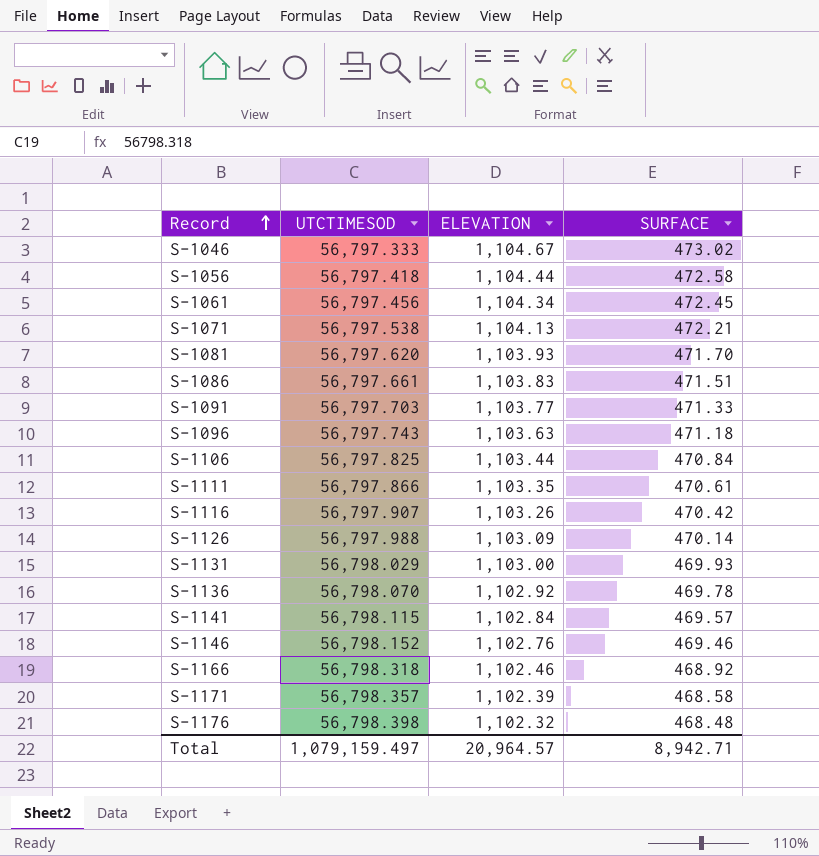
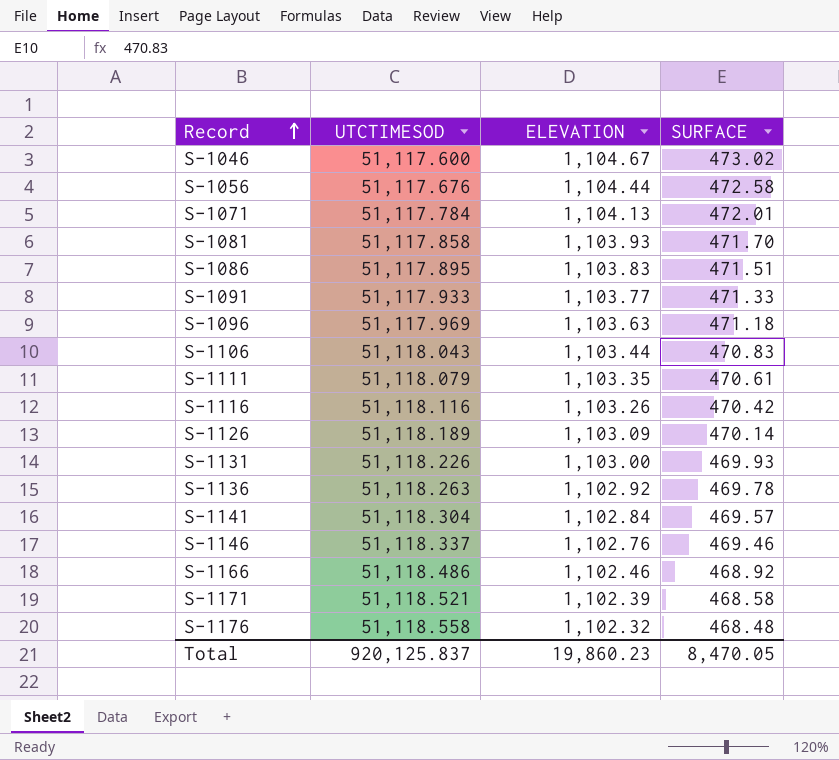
row S-1061: 56,797.456 | 1,104.34 | 472.45 -> none
S-1046 | UTCTIMESOD: 56,797.333 -> 51,117.600
S-1056 | UTCTIMESOD: 56,797.418 -> 51,117.676
S-1071 | UTCTIMESOD: 56,797.538 -> 51,117.784
S-1071 | SURFACE: 472.21 -> 472.01
S-1081 | UTCTIMESOD: 56,797.620 -> 51,117.858
S-1086 | UTCTIMESOD: 56,797.661 -> 51,117.895
S-1091 | UTCTIMESOD: 56,797.703 -> 51,117.933
S-1096 | UTCTIMESOD: 56,797.743 -> 51,117.969
S-1106 | UTCTIMESOD: 56,797.825 -> 51,118.043
S-1106 | SURFACE: 470.84 -> 470.83
S-1111 | UTCTIMESOD: 56,797.866 -> 51,118.079
S-1116 | UTCTIMESOD: 56,797.907 -> 51,118.116
S-1126 | UTCTIMESOD: 56,797.988 -> 51,118.189
S-1131 | UTCTIMESOD: 56,798.029 -> 51,118.226
S-1136 | UTCTIMESOD: 56,798.070 -> 51,118.263
S-1141 | UTCTIMESOD: 56,798.115 -> 51,118.304
S-1146 | UTCTIMESOD: 56,798.152 -> 51,118.337
S-1166 | UTCTIMESOD: 56,798.318 -> 51,118.486
S-1171 | UTCTIMESOD: 56,798.357 -> 51,118.521
S-1176 | UTCTIMESOD: 56,798.398 -> 51,118.558
Total | UTCTIMESOD: 1,079,159.497 -> 920,125.837
Total | ELEVATION: 20,964.57 -> 19,860.23
Total | SURFACE: 8,942.71 -> 8,470.05

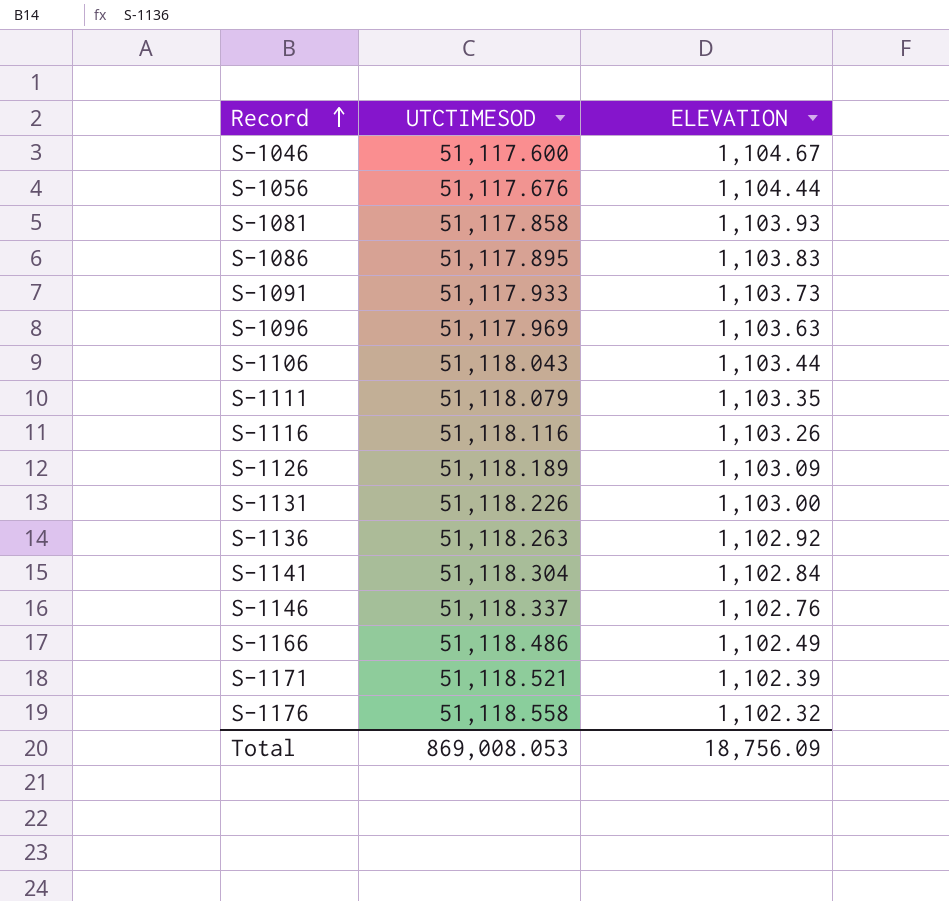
column SURFACE | position: 4 -> none
row S-1071: 51,117.784 | 1,104.13 | 472.01 -> none
S-1091 | ELEVATION: 1,103.77 -> 1,103.73
S-1166 | ELEVATION: 1,102.46 -> 1,102.49
Total | UTCTIMESOD: 920,125.837 -> 869,008.053
Total | ELEVATION: 19,860.23 -> 18,756.09

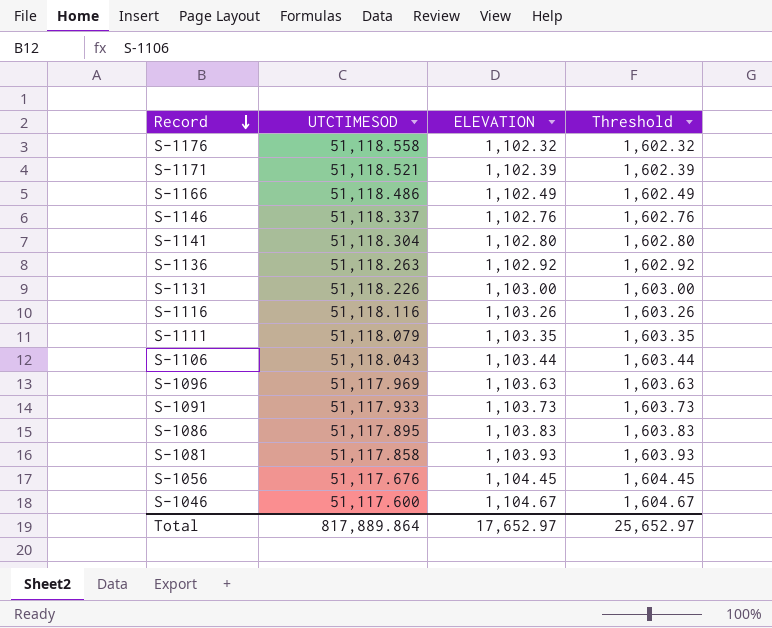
row order: Record ascending -> Record descending
column Threshold | formula: none -> [ELEVATION] + 500
row S-1126: 51,118.189 | 1,103.09 -> none
S-1141 | ELEVATION: 1,102.84 -> 1,102.80
S-1056 | ELEVATION: 1,104.44 -> 1,104.45
Total | UTCTIMESOD: 869,008.053 -> 817,889.864
Total | ELEVATION: 18,756.09 -> 17,652.97

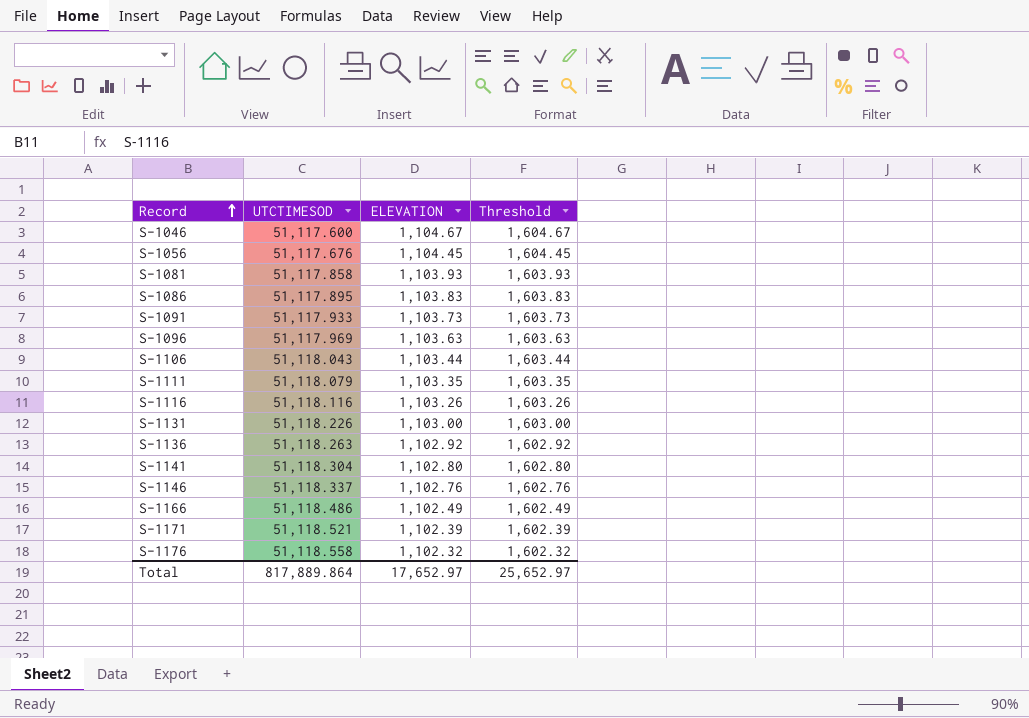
row order: Record descending -> Record ascending

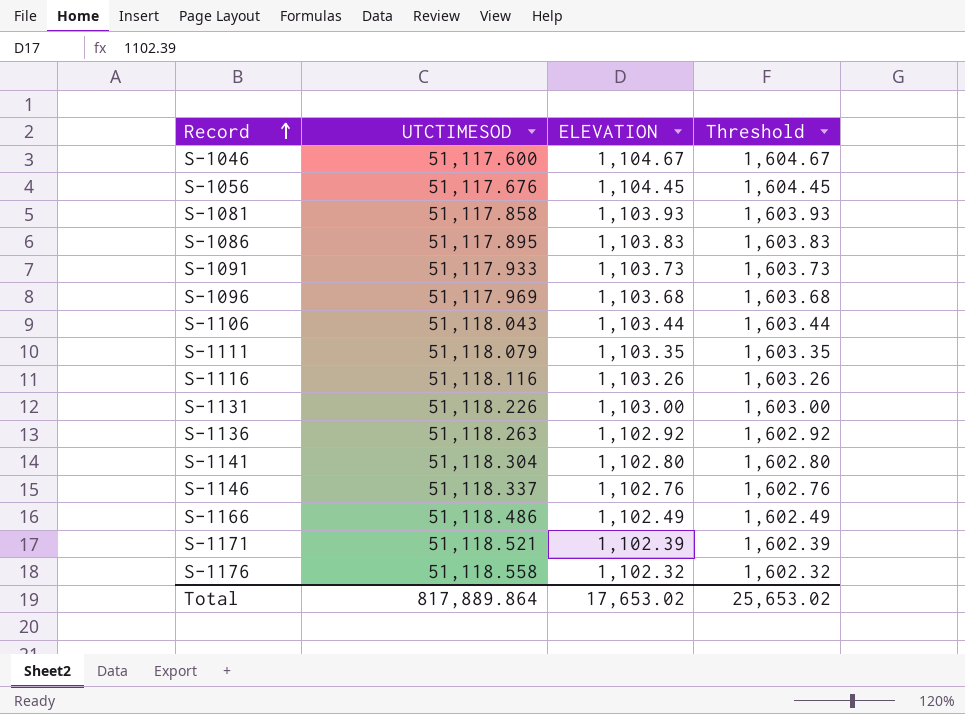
S-1096 | ELEVATION: 1,103.63 -> 1,103.68
S-1096 | Threshold: 1,603.63 -> 1,603.68
Total | ELEVATION: 17,652.97 -> 17,653.02
Total | Threshold: 25,652.97 -> 25,653.02

